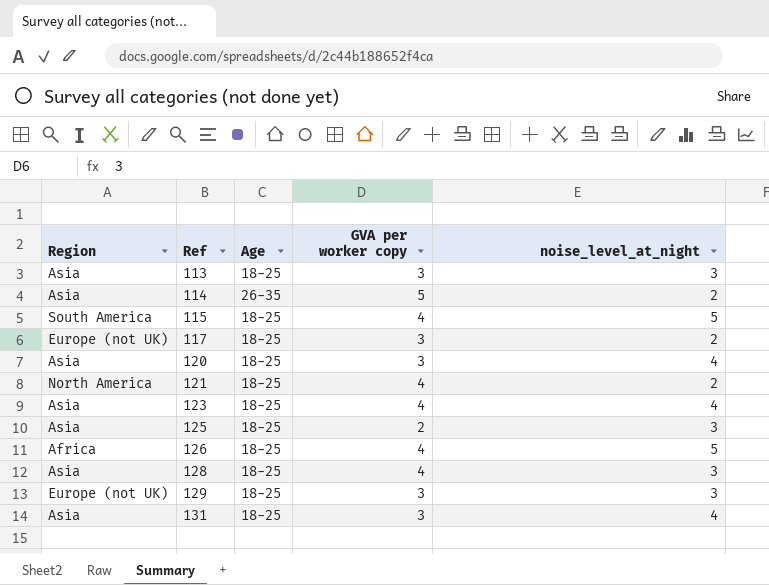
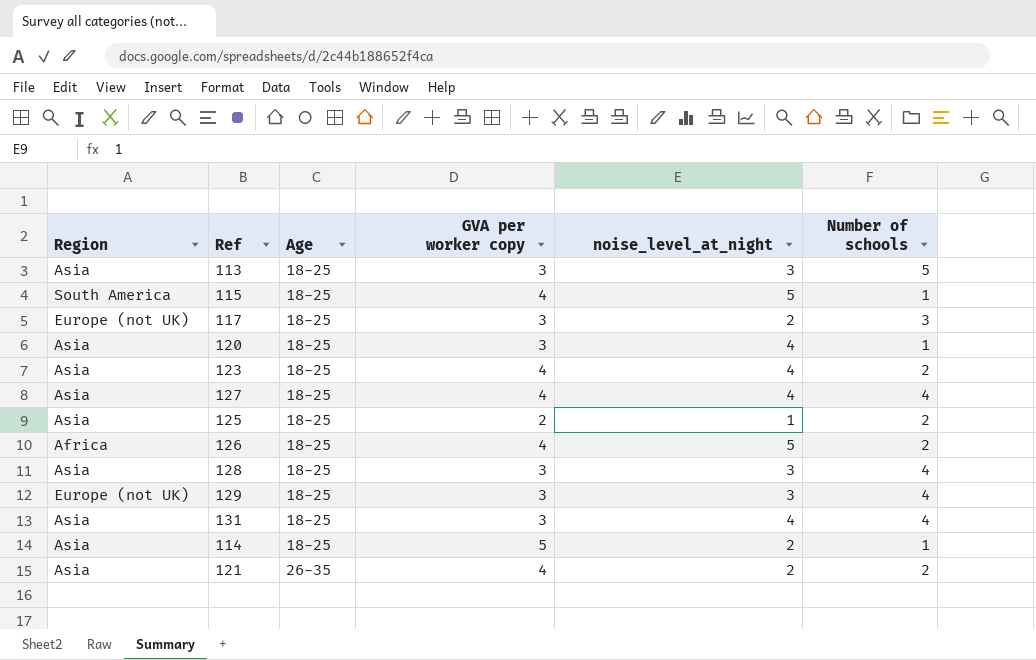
row order: Ref ascending -> Age ascending
column Number of schools | position: none -> 6
row 127: none -> Asia | 18-25 | 4 | 4 | 4
125 | noise_level_at_night: 3 -> 1
128 | GVA per worker copy: 4 -> 3
114 | Age: 26-35 -> 18-25
121 | Region: North America -> Asia
121 | Age: 18-25 -> 26-35

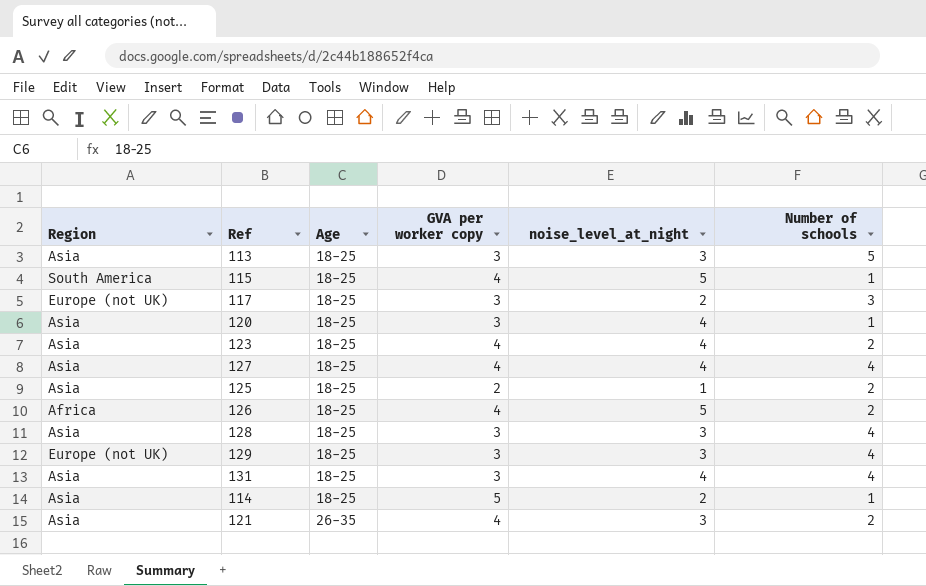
121 | noise_level_at_night: 2 -> 3

